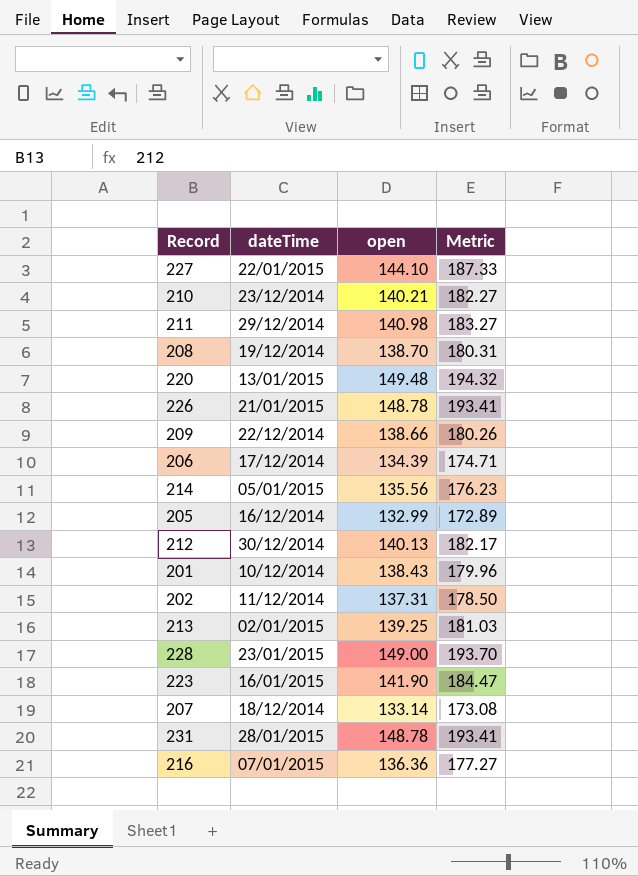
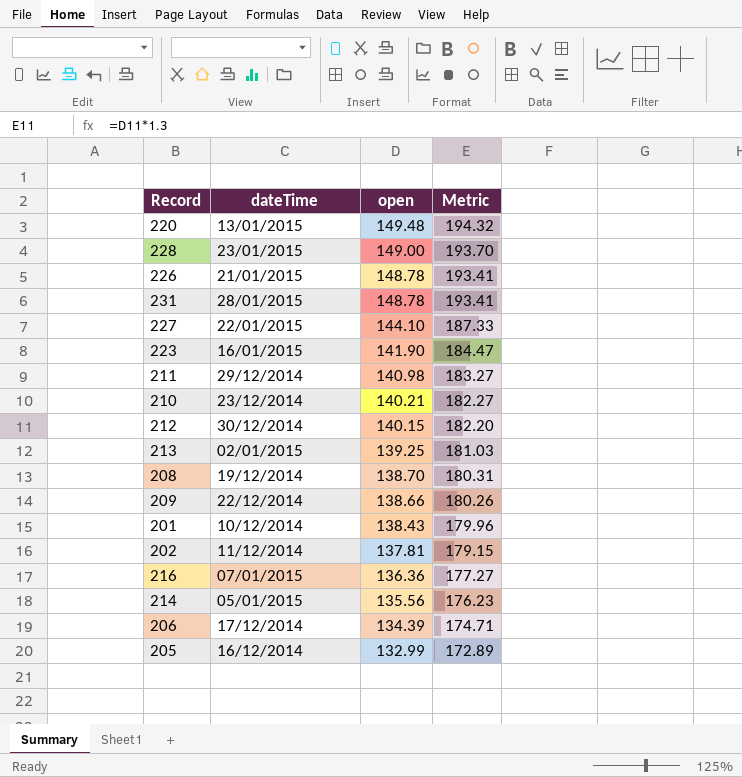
row order: none -> open descending
row 207: 18/12/2014 | 133.14 | 173.08 -> none
212 | open: 140.13 -> 140.15
212 | Metric: 182.17 -> 182.20
202 | open: 137.31 -> 137.81
202 | Metric: 178.50 -> 179.15

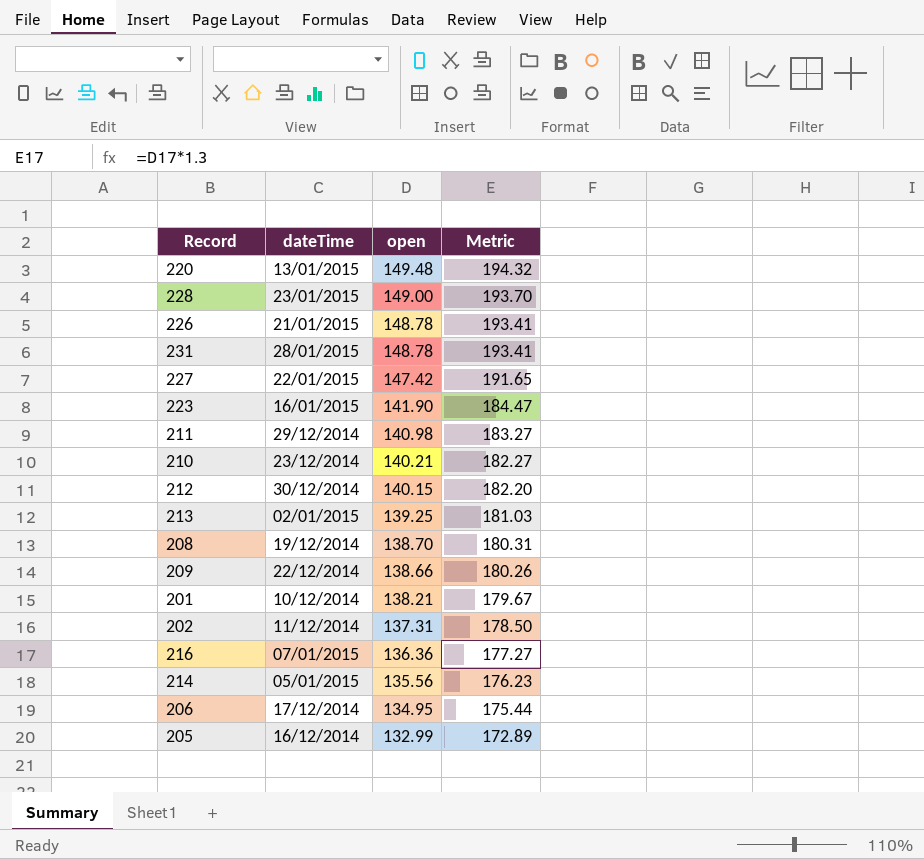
227 | open: 144.10 -> 147.42
227 | Metric: 187.33 -> 191.65
201 | open: 138.43 -> 138.21
201 | Metric: 179.96 -> 179.67
202 | open: 137.81 -> 137.31
202 | Metric: 179.15 -> 178.50
206 | open: 134.39 -> 134.95
206 | Metric: 174.71 -> 175.44

